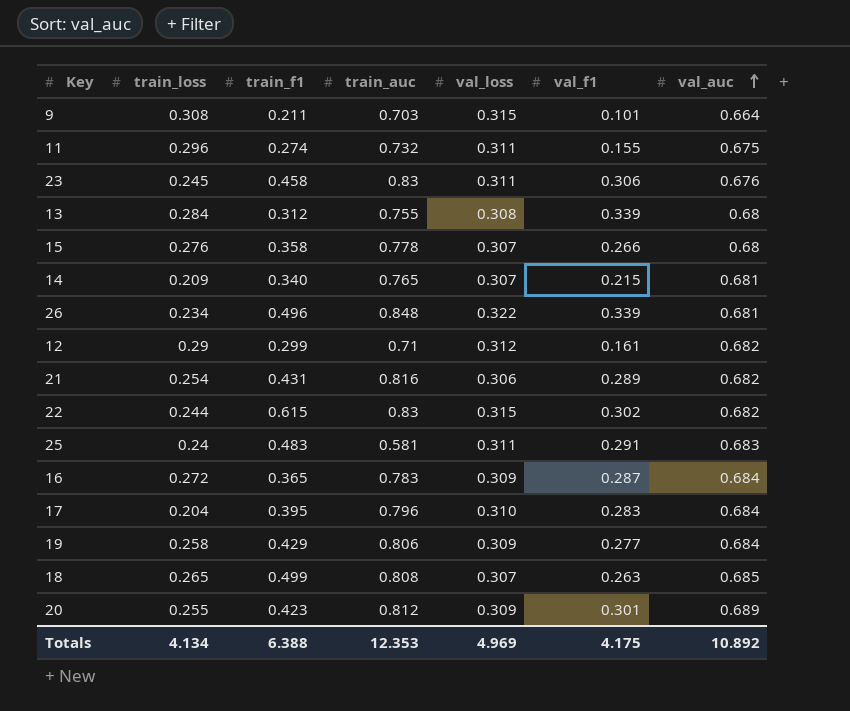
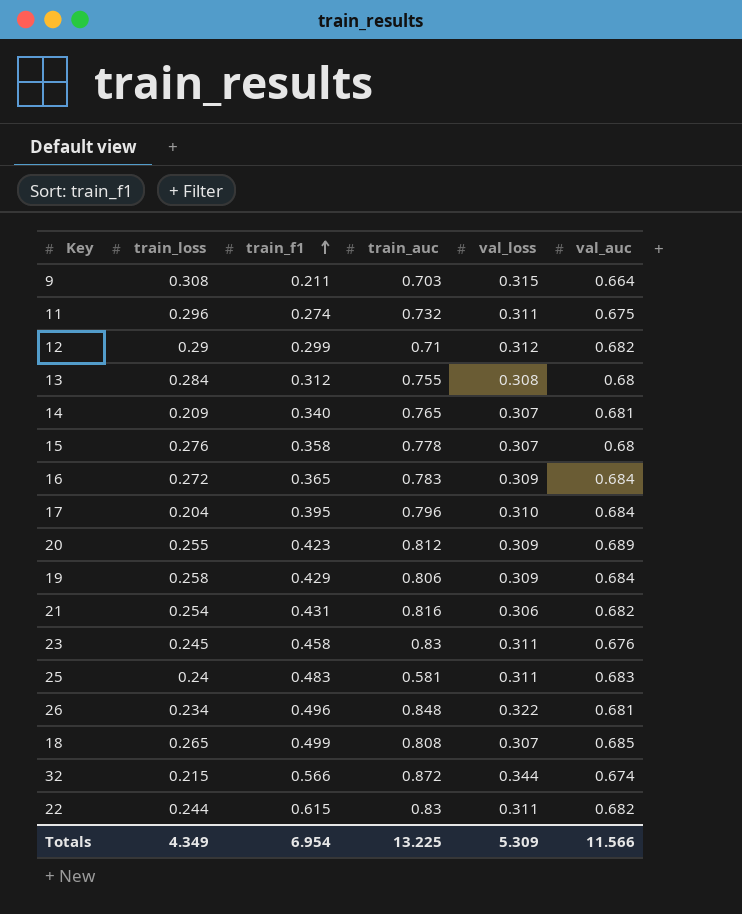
row order: val_auc ascending -> train_f1 ascending
column val_f1 | position: 6 -> none
row 32: none -> 0.215 | 0.566 | 0.872 | 0.344 | 0.674
22 | val_loss: 0.315 -> 0.311
Totals | train_loss: 4.134 -> 4.349
Totals | train_f1: 6.388 -> 6.954
Totals | train_auc: 12.353 -> 13.225
Totals | val_loss: 4.969 -> 5.309
Totals | val_auc: 10.892 -> 11.566

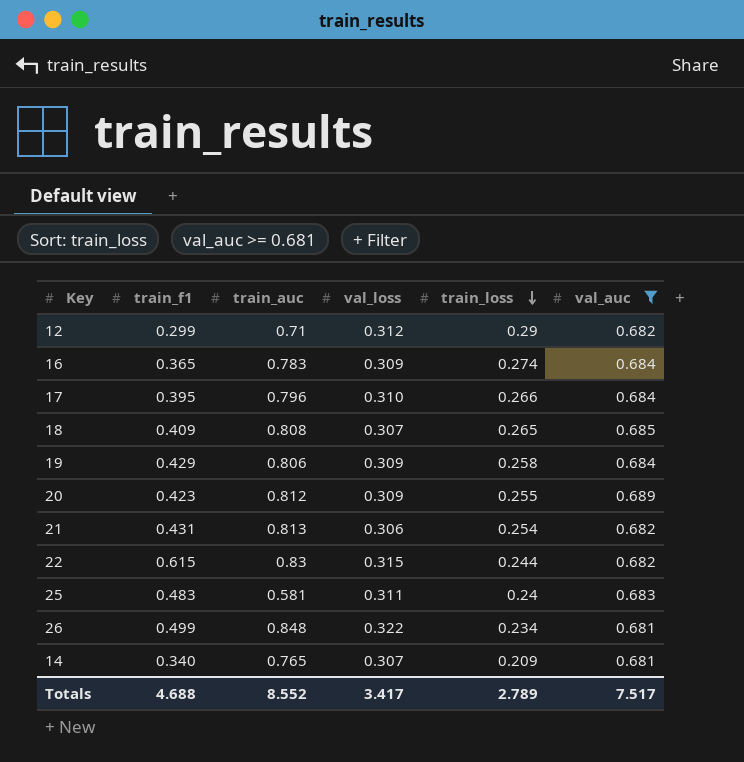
filter: none -> val_auc >= 0.681
row order: train_f1 ascending -> train_loss descending
column train_loss | position: 2 -> 5
16 | train_loss: 0.272 -> 0.274
17 | train_loss: 0.204 -> 0.266
18 | train_f1: 0.499 -> 0.409
21 | train_auc: 0.816 -> 0.813
22 | val_loss: 0.311 -> 0.315
26 | train_f1: 0.496 -> 0.499
Totals | train_f1: 6.954 -> 4.688
Totals | train_auc: 13.225 -> 8.552
Totals | val_loss: 5.309 -> 3.417
Totals | train_loss: 4.349 -> 2.789
Totals | val_auc: 11.566 -> 7.517

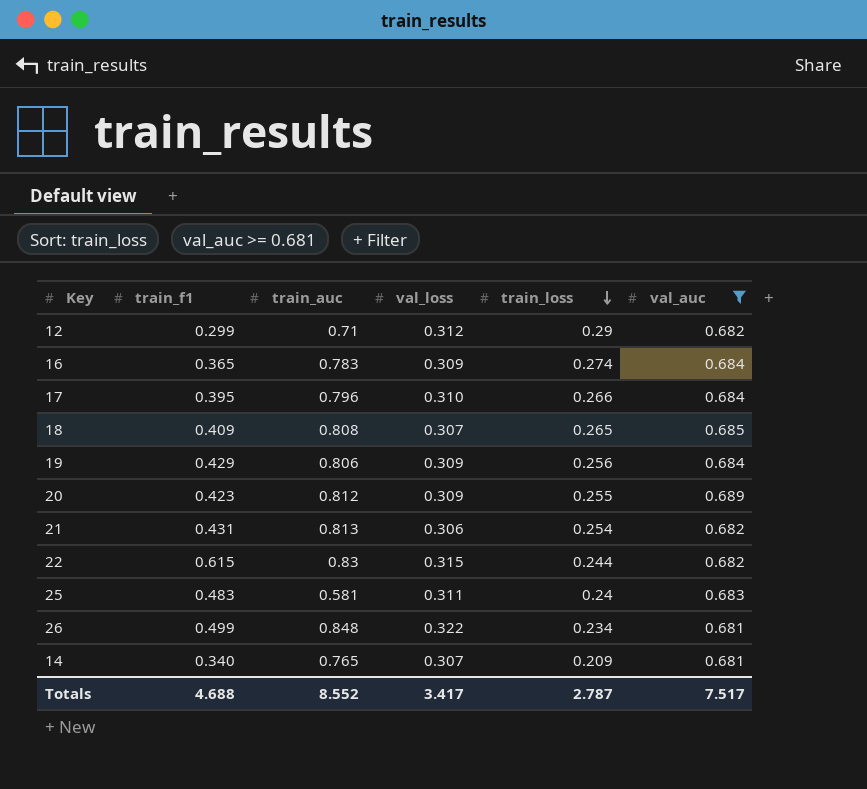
19 | train_loss: 0.258 -> 0.256
Totals | train_loss: 2.789 -> 2.787

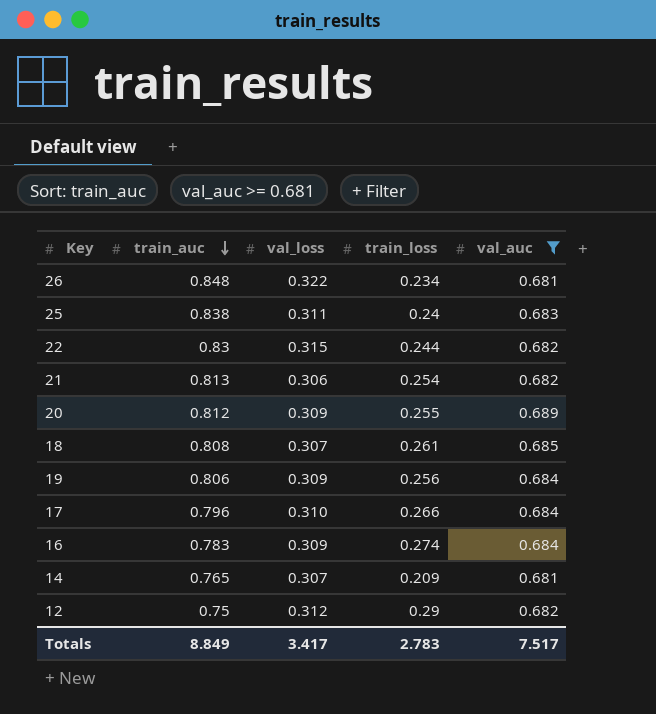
row order: train_loss descending -> train_auc descending
column train_f1 | position: 2 -> none
25 | train_auc: 0.581 -> 0.838
18 | train_loss: 0.265 -> 0.261
12 | train_auc: 0.71 -> 0.75
Totals | train_auc: 8.552 -> 8.849
Totals | train_loss: 2.787 -> 2.783

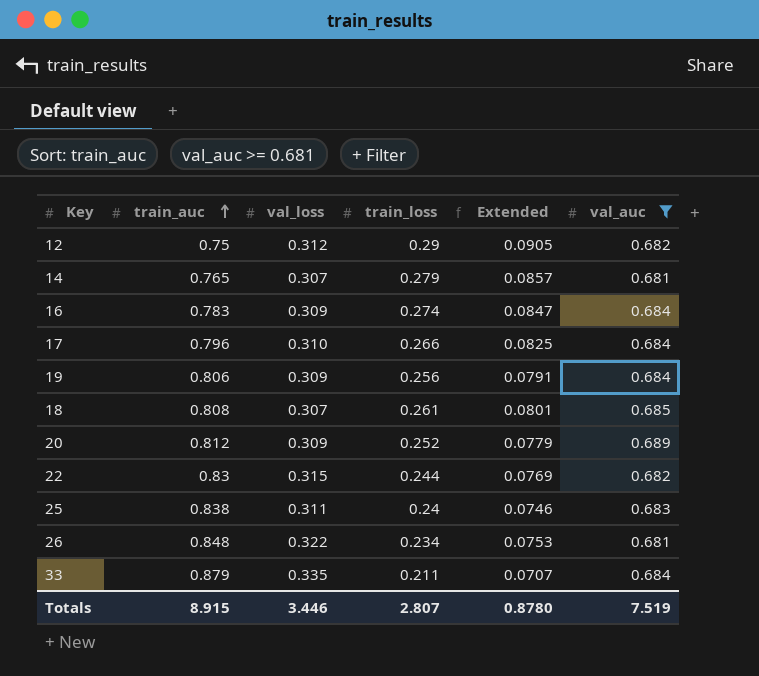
row order: train_auc descending -> train_auc ascending
column Extended | formula: none -> [val_loss] * [train_loss]
row 21: 0.813 | 0.306 | 0.254 | 0.682 -> none
14 | train_loss: 0.209 -> 0.279
20 | train_loss: 0.255 -> 0.252
row 33: none -> 0.879 | 0.335 | 0.211 | 0.0707 | 0.684
Totals | train_auc: 8.849 -> 8.915
Totals | val_loss: 3.417 -> 3.446
Totals | train_loss: 2.783 -> 2.807
Totals | val_auc: 7.517 -> 7.519

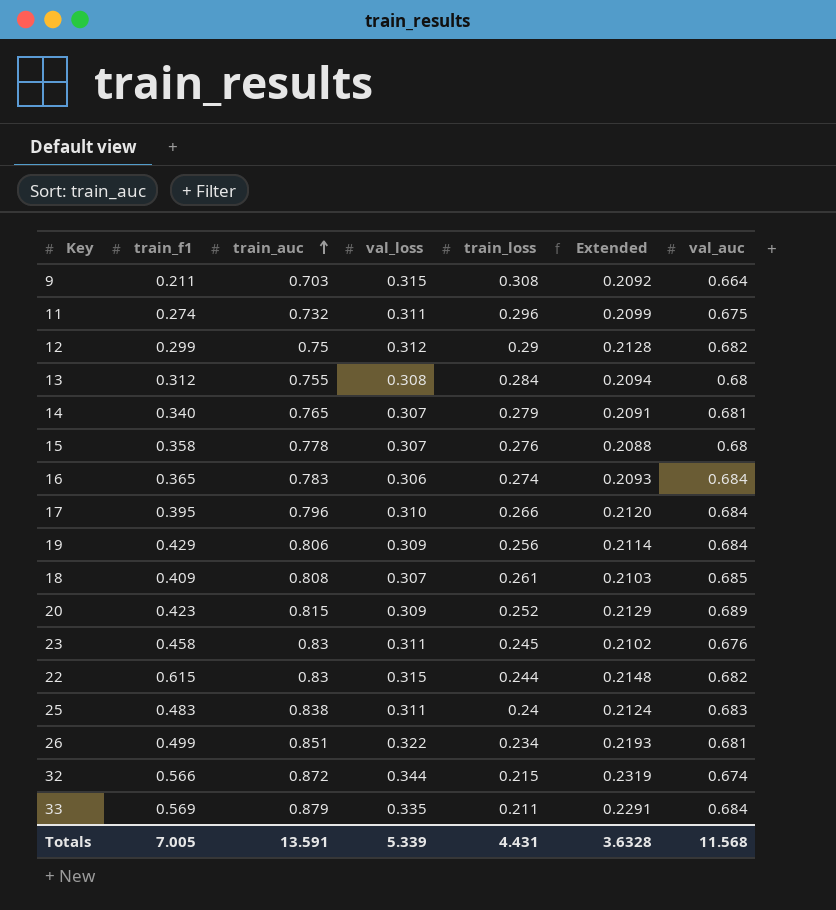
filter: val_auc >= 0.681 -> none
column train_f1 | position: none -> 2
column Extended | formula: [val_loss] * [train_loss] -> [val_loss] * [val_auc]
16 | val_loss: 0.309 -> 0.306
20 | train_auc: 0.812 -> 0.815
26 | train_auc: 0.848 -> 0.851
Totals | train_auc: 8.915 -> 13.591
Totals | val_loss: 3.446 -> 5.339
Totals | train_loss: 2.807 -> 4.431
Totals | Extended: 0.8780 -> 3.6328
Totals | val_auc: 7.519 -> 11.568

